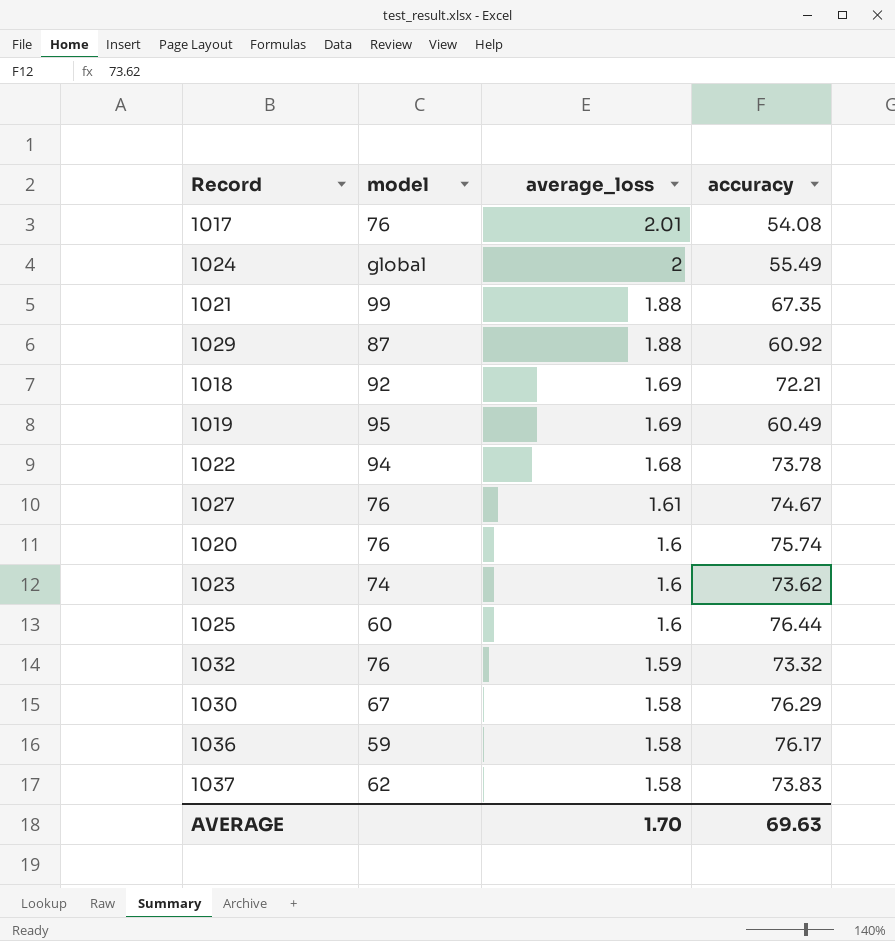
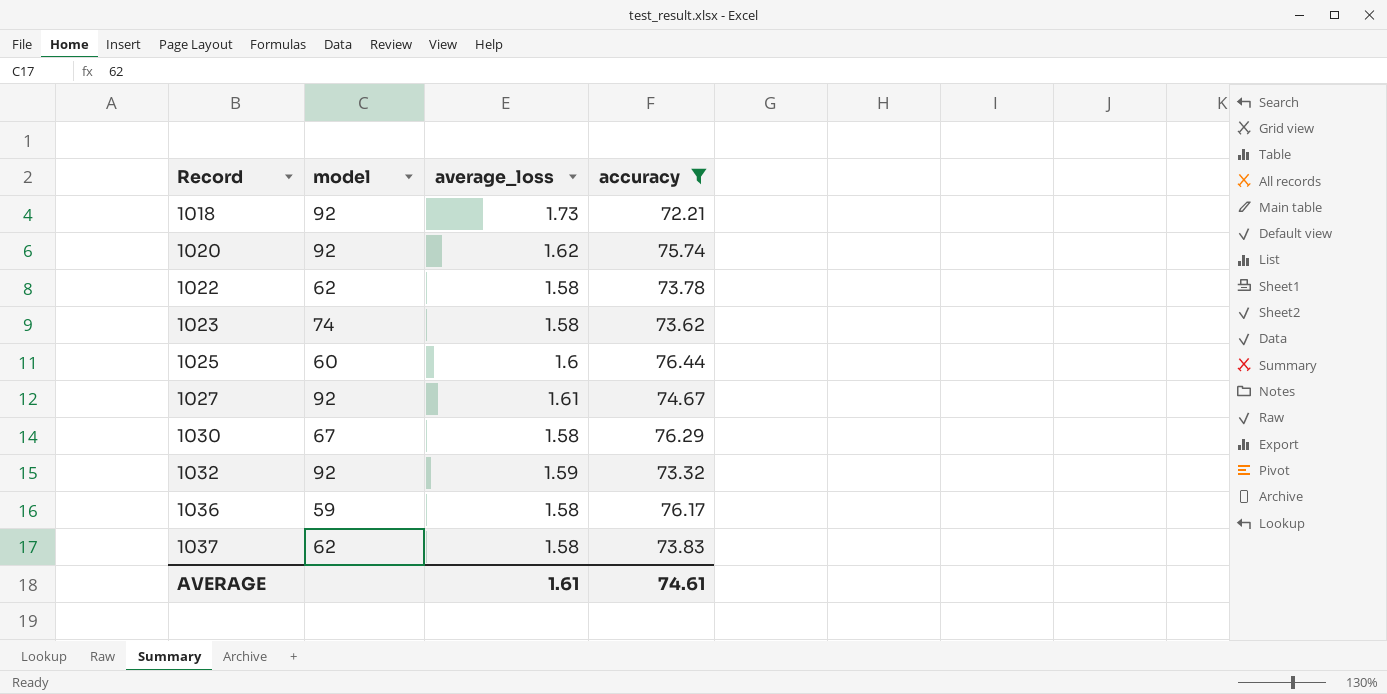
filter: none -> accuracy >= 72.21
row order: average_loss descending -> Record ascending
1018 | average_loss: 1.69 -> 1.73
1020 | model: 76 -> 92
1020 | average_loss: 1.6 -> 1.62
1022 | model: 94 -> 62
1022 | average_loss: 1.68 -> 1.58
1023 | average_loss: 1.6 -> 1.58
1027 | model: 76 -> 92
1032 | model: 76 -> 92
AVERAGE | average_loss: 1.70 -> 1.61
AVERAGE | accuracy: 69.63 -> 74.61

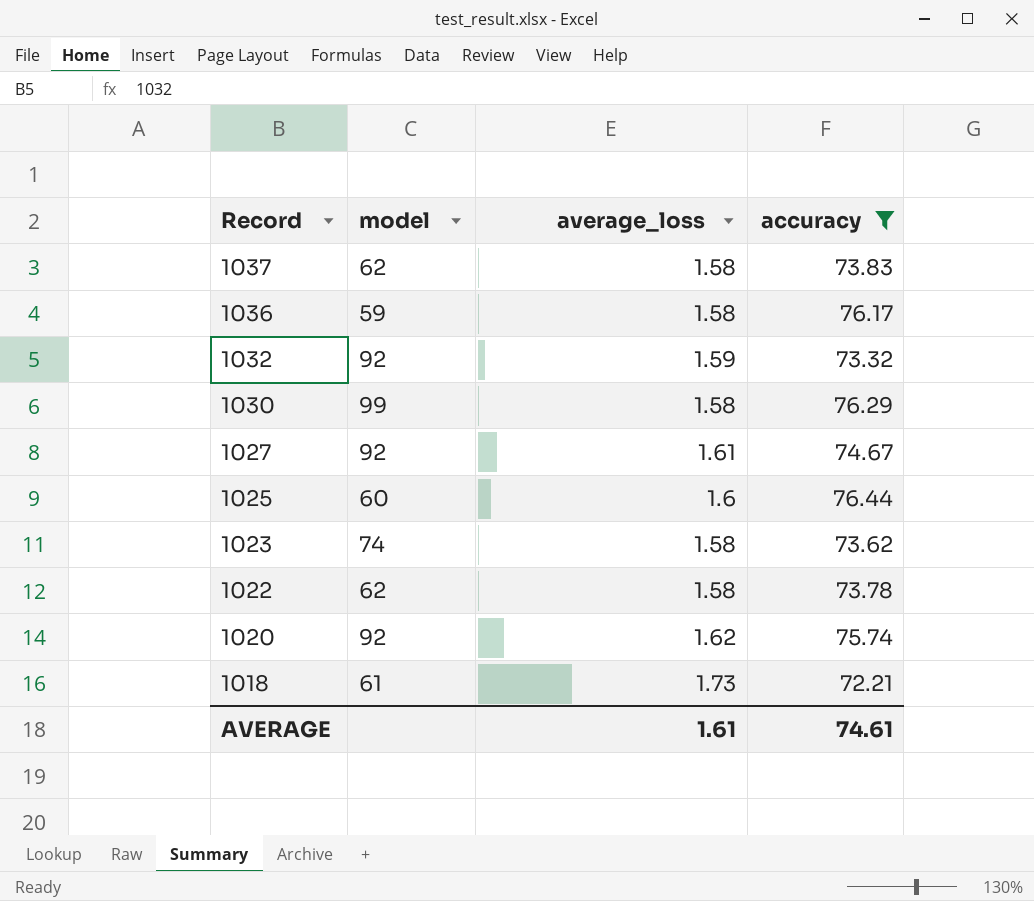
row order: Record ascending -> Record descending
1030 | model: 67 -> 99
1018 | model: 92 -> 61

